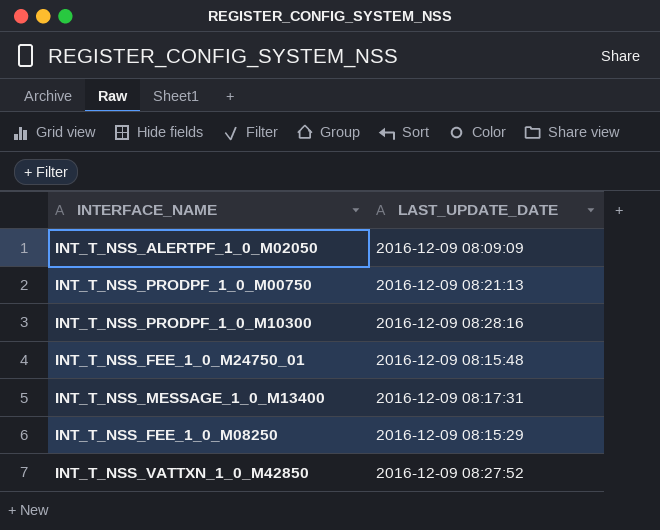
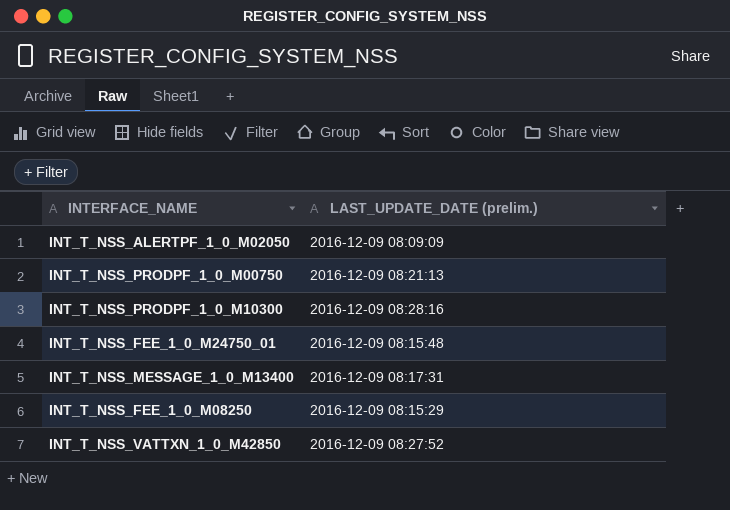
column name: LAST_UPDATE_DATE -> LAST_UPDATE_DATE (prelim.)

